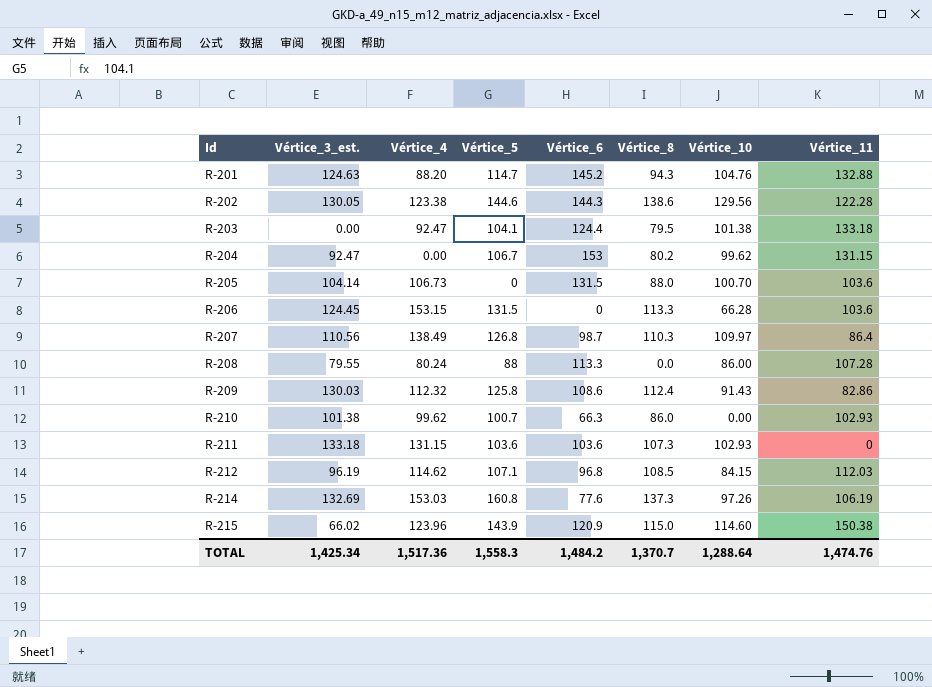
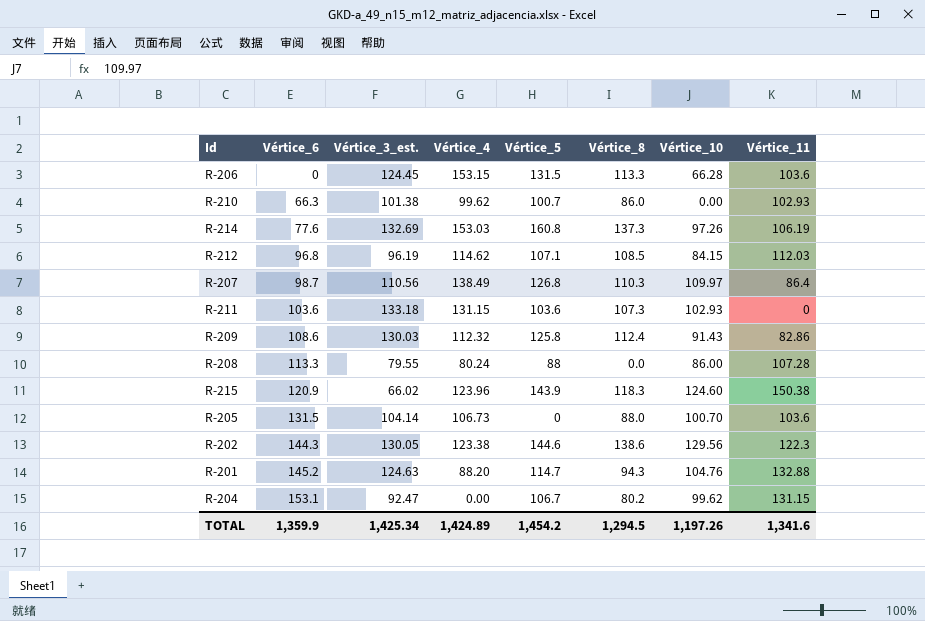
row order: Id ascending -> Vértice_6 ascending
column Vértice_6 | position: 5 -> 2
row R-203: 0.00 | 92.47 | 104.1 | 124.4 | 79.5 | 101.38 | 133.18 -> none
R-215 | Vértice_8: 115.0 -> 118.3
R-215 | Vértice_10: 114.60 -> 124.60
R-202 | Vértice_11: 122.28 -> 122.3
R-204 | Vértice_6: 153 -> 153.1
TOTAL | Vértice_6: 1,484.2 -> 1,359.9
TOTAL | Vértice_4: 1,517.36 -> 1,424.89
TOTAL | Vértice_5: 1,558.3 -> 1,454.2
TOTAL | Vértice_8: 1,370.7 -> 1,294.5
TOTAL | Vértice_10: 1,288.64 -> 1,197.26
TOTAL | Vértice_11: 1,474.76 -> 1,341.6

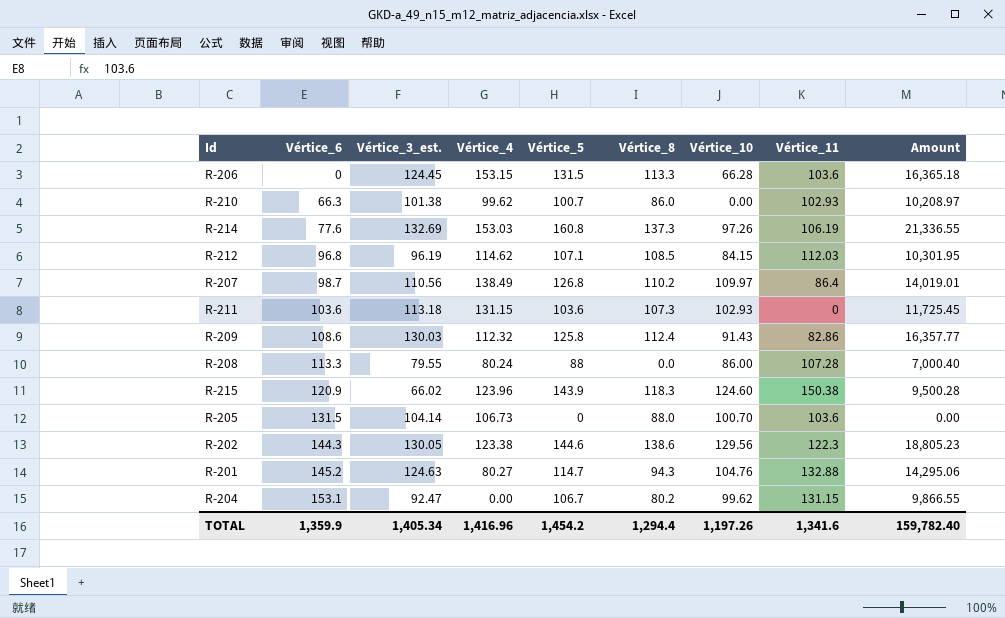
column Amount | formula: none -> [Vértice_3_est.] * [Vértice_5]
R-207 | Vértice_8: 110.3 -> 110.2
R-211 | Vértice_3_est.: 133.18 -> 113.18
R-201 | Vértice_4: 88.20 -> 80.27
TOTAL | Vértice_3_est.: 1,425.34 -> 1,405.34
TOTAL | Vértice_4: 1,424.89 -> 1,416.96
TOTAL | Vértice_8: 1,294.5 -> 1,294.4

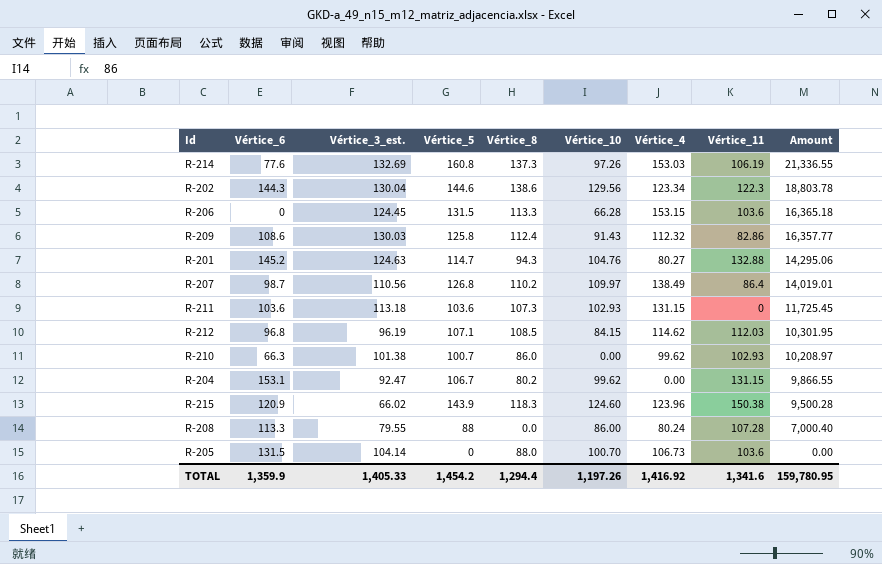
row order: Vértice_6 ascending -> Amount descending
column Vértice_4 | position: 4 -> 7
R-202 | Vértice_3_est.: 130.05 -> 130.04
R-202 | Vértice_4: 123.38 -> 123.34
R-202 | Amount: 18,805.23 -> 18,803.78
TOTAL | Vértice_3_est.: 1,405.34 -> 1,405.33
TOTAL | Vértice_4: 1,416.96 -> 1,416.92
TOTAL | Amount: 159,782.40 -> 159,780.95

